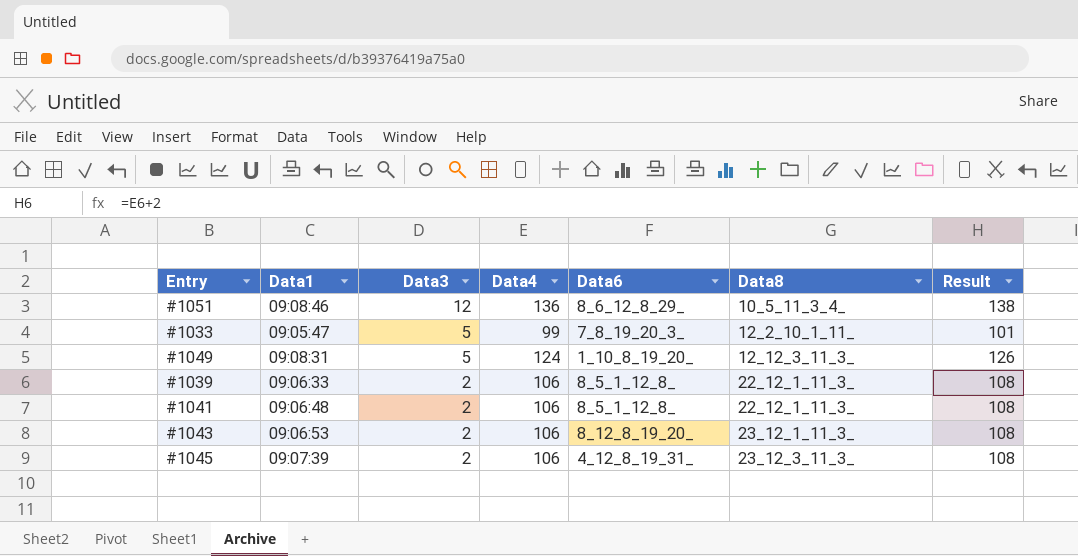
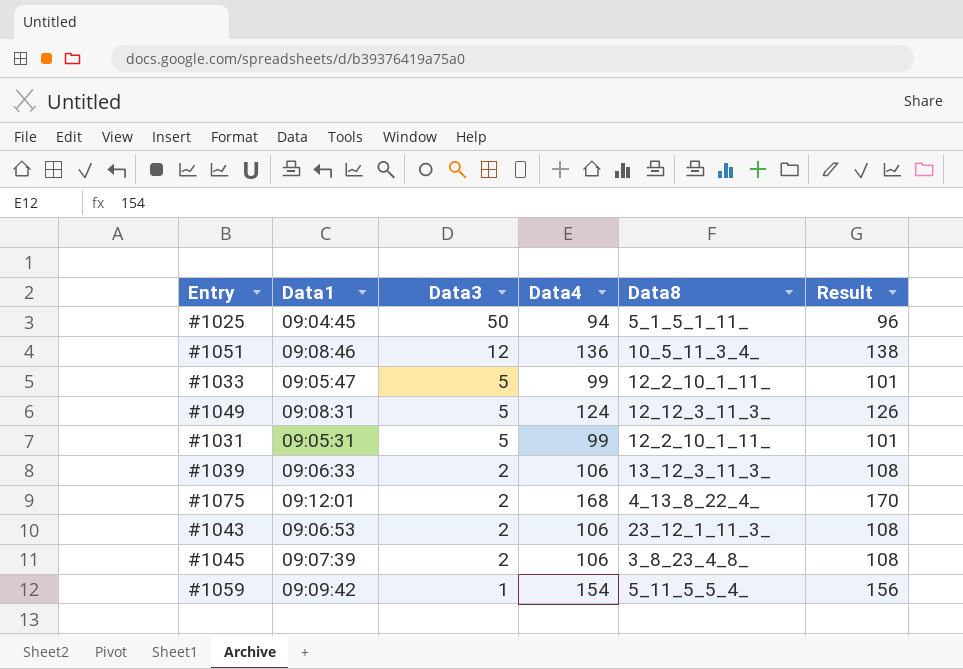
column Data6 | position: 5 -> none
row #1041: 09:06:48 | 2 | 106 | 8_5_1_12_8_ | 22_12_1_11_3_ | 108 -> none
row #1025: none -> 09:04:45 | 50 | 94 | 5_1_5_1_11_ | 96
row #1031: none -> 09:05:31 | 5 | 99 | 12_2_10_1_11_ | 101
#1039 | Data8: 22_12_1_11_3_ -> 13_12_3_11_3_
row #1075: none -> 09:12:01 | 2 | 168 | 4_13_8_22_4_ | 170
#1045 | Data8: 23_12_3_11_3_ -> 3_8_23_4_8_
row #1059: none -> 09:09:42 | 1 | 154 | 5_11_5_5_4_ | 156

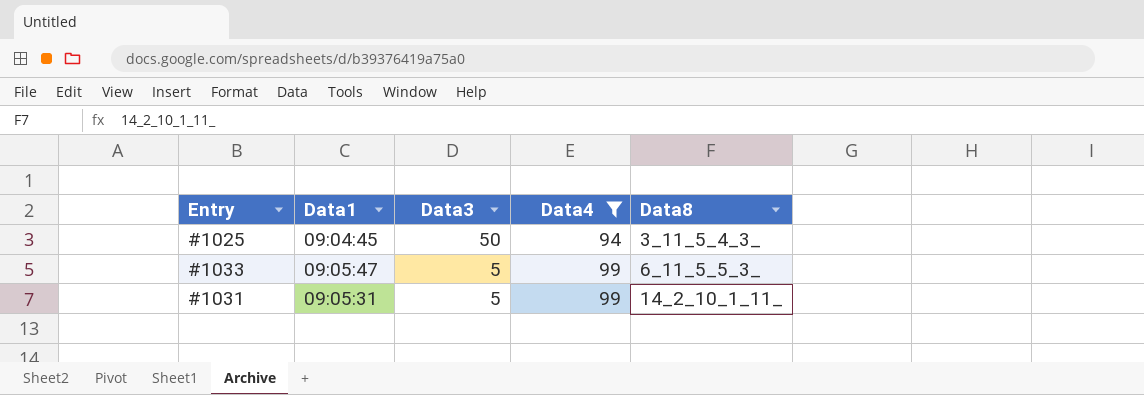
filter: none -> Data4 <= 99
column Result | formula: [Data4] + 2 -> none
#1025 | Data8: 5_1_5_1_11_ -> 3_11_5_4_3_
#1033 | Data8: 12_2_10_1_11_ -> 6_11_5_5_3_
#1031 | Data8: 12_2_10_1_11_ -> 14_2_10_1_11_

